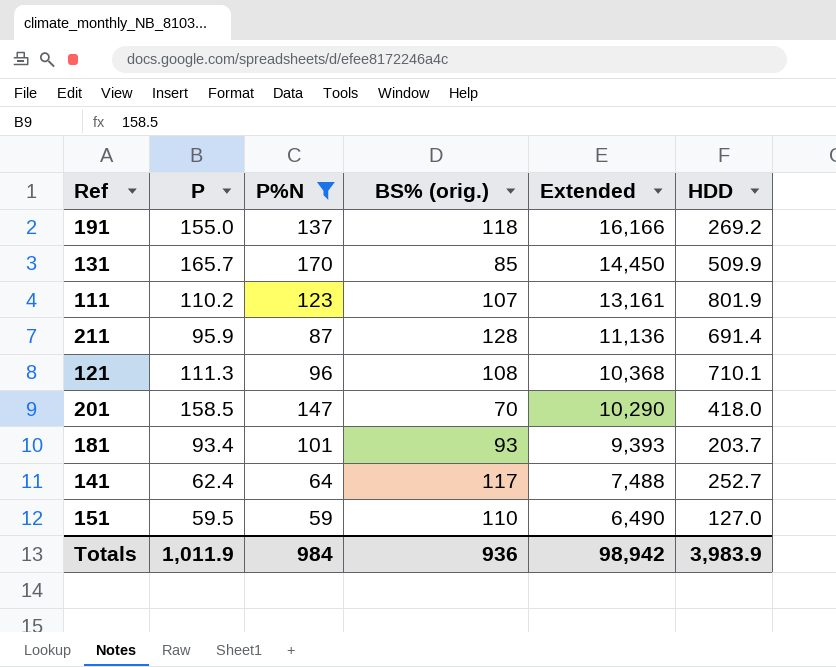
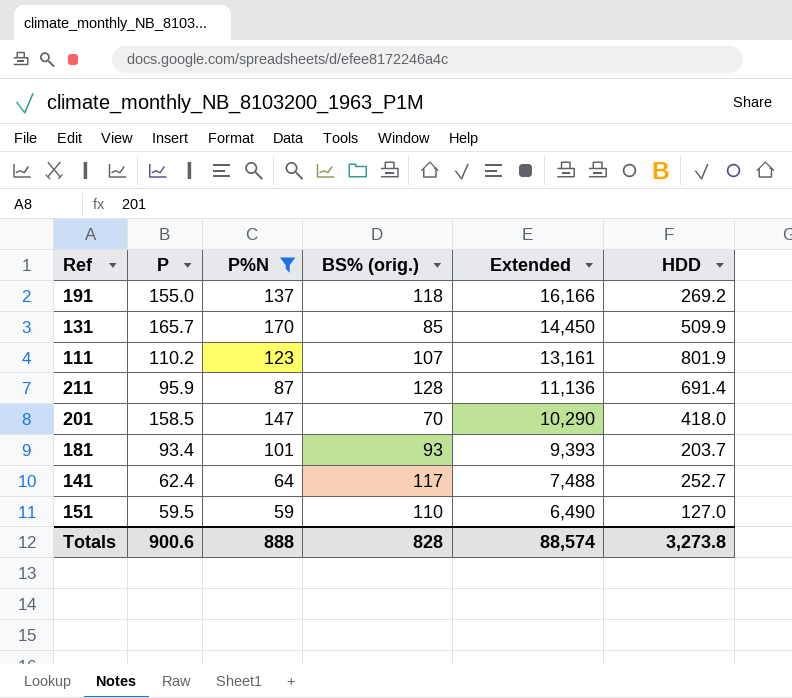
row 121: 111.3 | 96 | 108 | 10,368 | 710.1 -> none
Totals | P: 1,011.9 -> 900.6
Totals | P%N: 984 -> 888
Totals | BS% (orig.): 936 -> 828
Totals | Extended: 98,942 -> 88,574
Totals | HDD: 3,983.9 -> 3,273.8

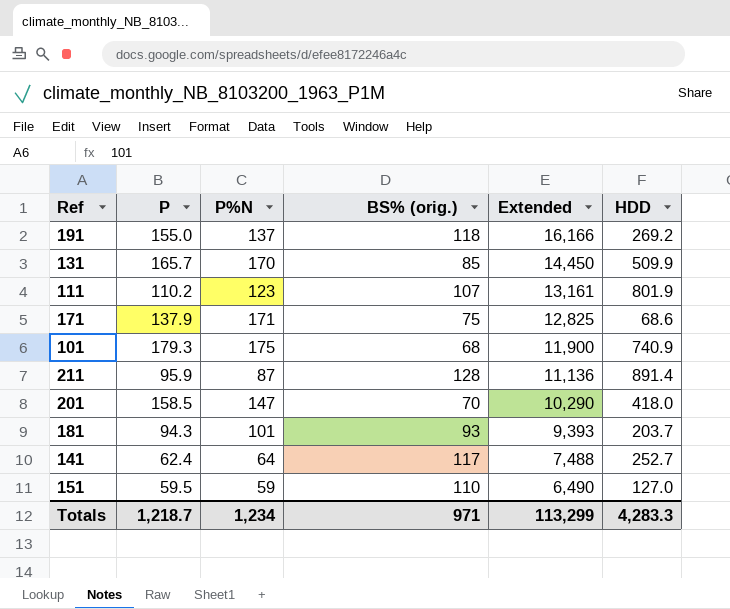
filter: P%N <= 170 -> none
211 | HDD: 691.4 -> 891.4
181 | P: 93.4 -> 94.3
Totals | P: 900.6 -> 1,218.7
Totals | P%N: 888 -> 1,234
Totals | BS% (orig.): 828 -> 971
Totals | Extended: 88,574 -> 113,299
Totals | HDD: 3,273.8 -> 4,283.3

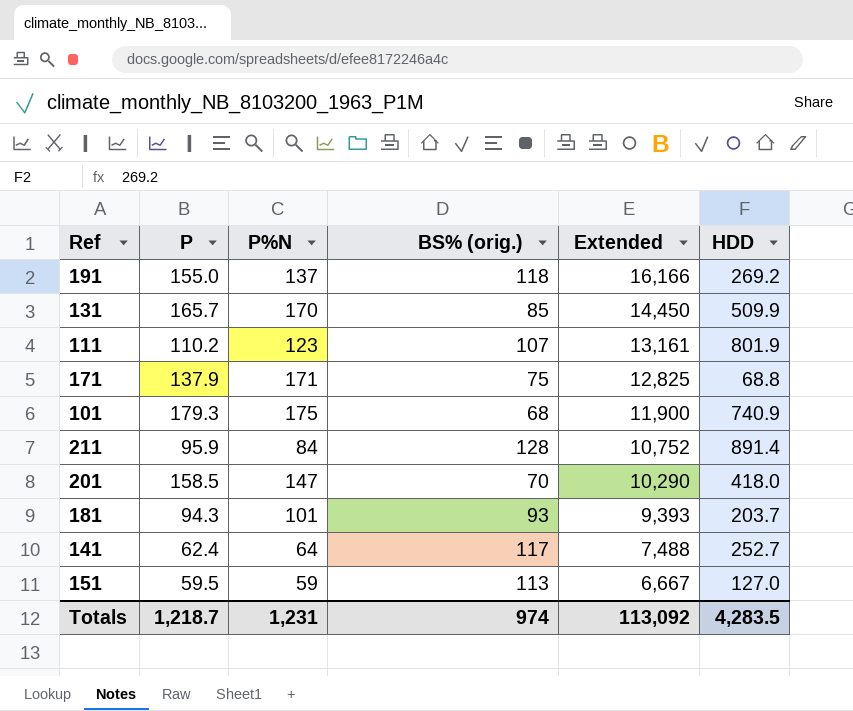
171 | HDD: 68.6 -> 68.8
211 | P%N: 87 -> 84
211 | Extended: 11,136 -> 10,752
151 | BS% (orig.): 110 -> 113
151 | Extended: 6,490 -> 6,667
Totals | P%N: 1,234 -> 1,231
Totals | BS% (orig.): 971 -> 974
Totals | Extended: 113,299 -> 113,092
Totals | HDD: 4,283.3 -> 4,283.5

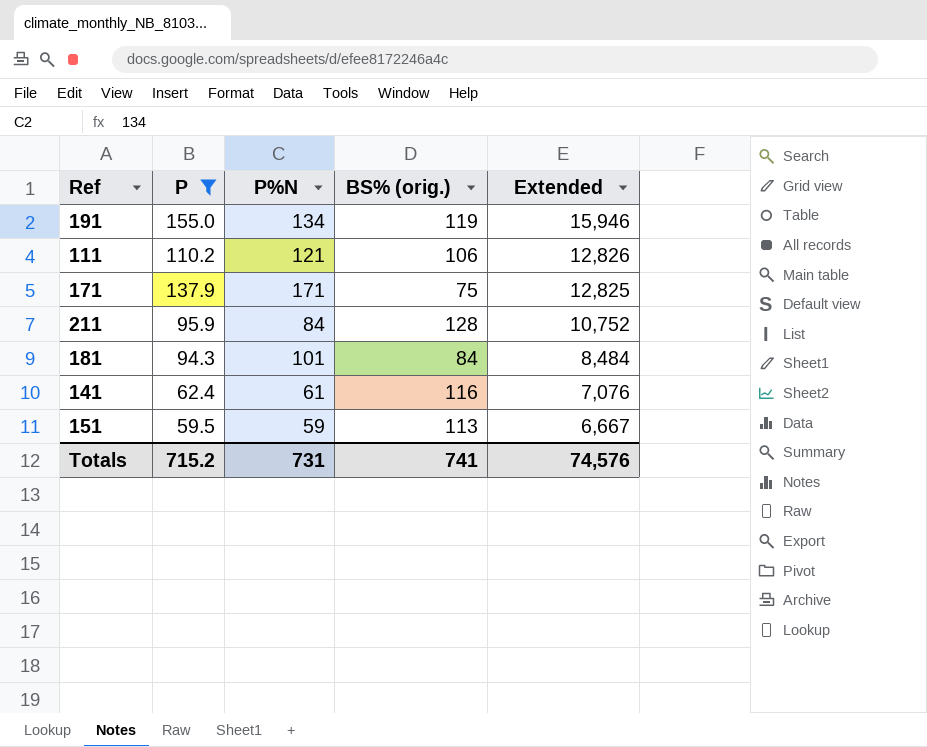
filter: none -> P <= 155.0
column HDD | position: 6 -> none
191 | P%N: 137 -> 134
191 | BS% (orig.): 118 -> 119
191 | Extended: 16,166 -> 15,946
111 | P%N: 123 -> 121
111 | BS% (orig.): 107 -> 106
111 | Extended: 13,161 -> 12,826
181 | BS% (orig.): 93 -> 84
181 | Extended: 9,393 -> 8,484
141 | P%N: 64 -> 61
141 | BS% (orig.): 117 -> 116
141 | Extended: 7,488 -> 7,076
Totals | P: 1,218.7 -> 715.2
Totals | P%N: 1,231 -> 731
Totals | BS% (orig.): 974 -> 741
Totals | Extended: 113,092 -> 74,576

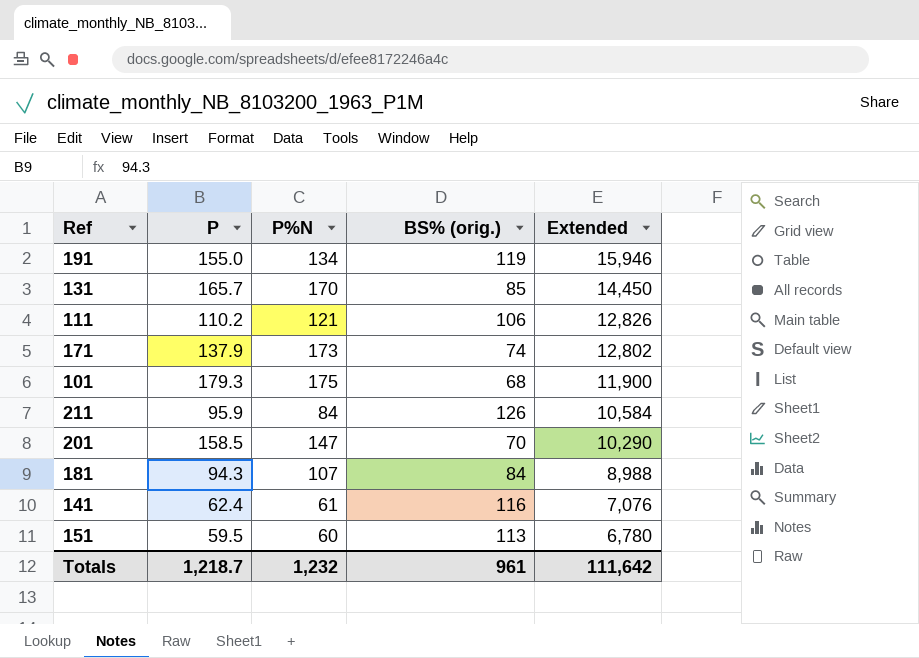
filter: P <= 155.0 -> none
171 | P%N: 171 -> 173
171 | BS% (orig.): 75 -> 74
171 | Extended: 12,825 -> 12,802
211 | BS% (orig.): 128 -> 126
211 | Extended: 10,752 -> 10,584
181 | P%N: 101 -> 107
181 | Extended: 8,484 -> 8,988
151 | P%N: 59 -> 60
151 | Extended: 6,667 -> 6,780
Totals | P: 715.2 -> 1,218.7
Totals | P%N: 731 -> 1,232
Totals | BS% (orig.): 741 -> 961
Totals | Extended: 74,576 -> 111,642

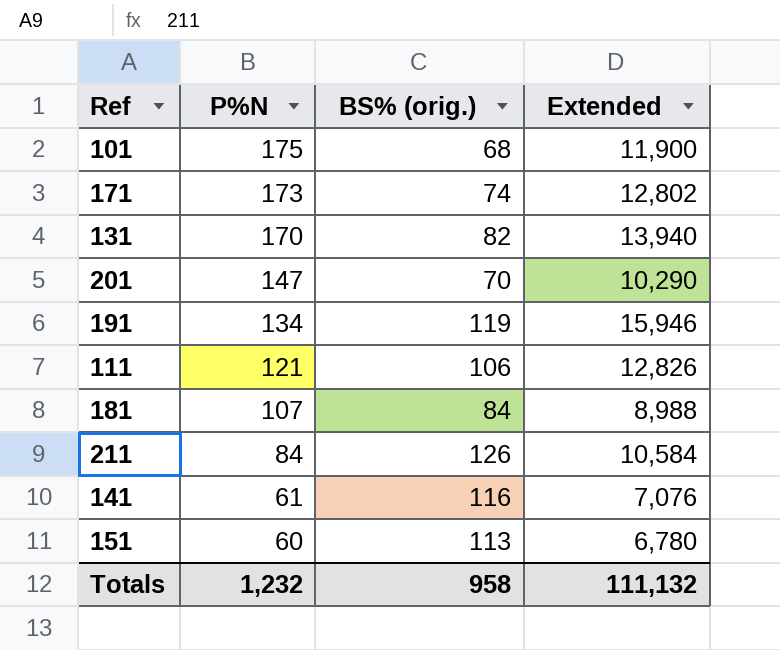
row order: Extended descending -> P%N descending
column P | position: 2 -> none
131 | BS% (orig.): 85 -> 82
131 | Extended: 14,450 -> 13,940
Totals | BS% (orig.): 961 -> 958
Totals | Extended: 111,642 -> 111,132

